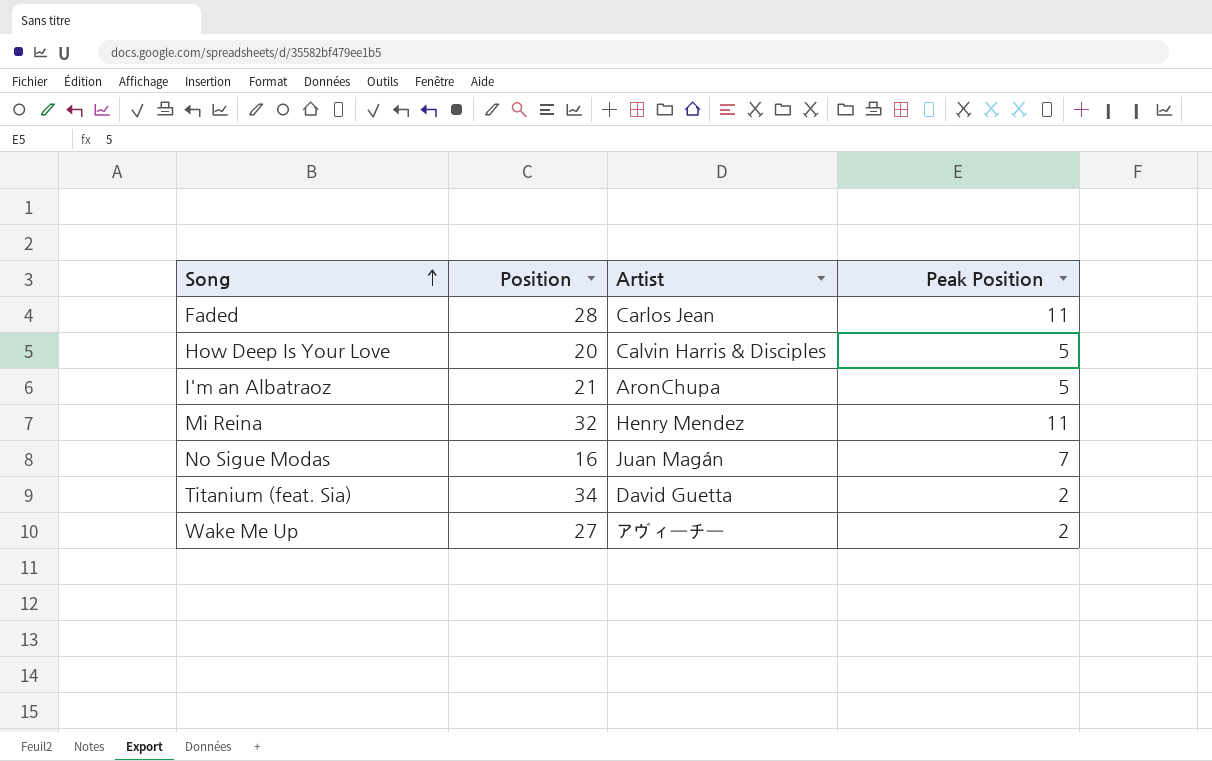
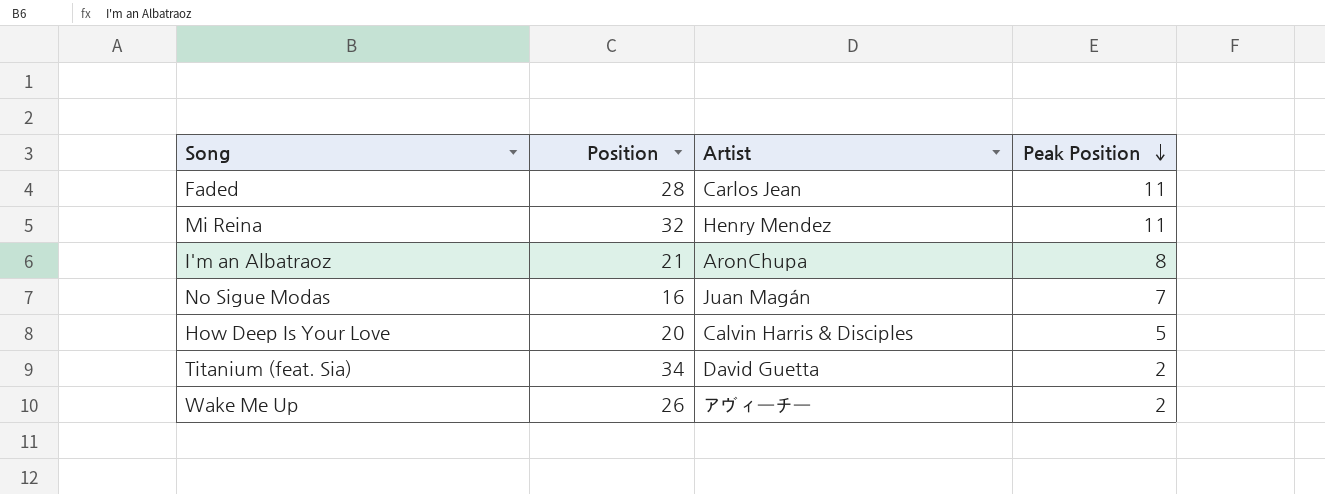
row order: Song ascending -> Peak Position descending
I'm an Albatraoz | Peak Position: 5 -> 8
Wake Me Up | Position: 27 -> 26

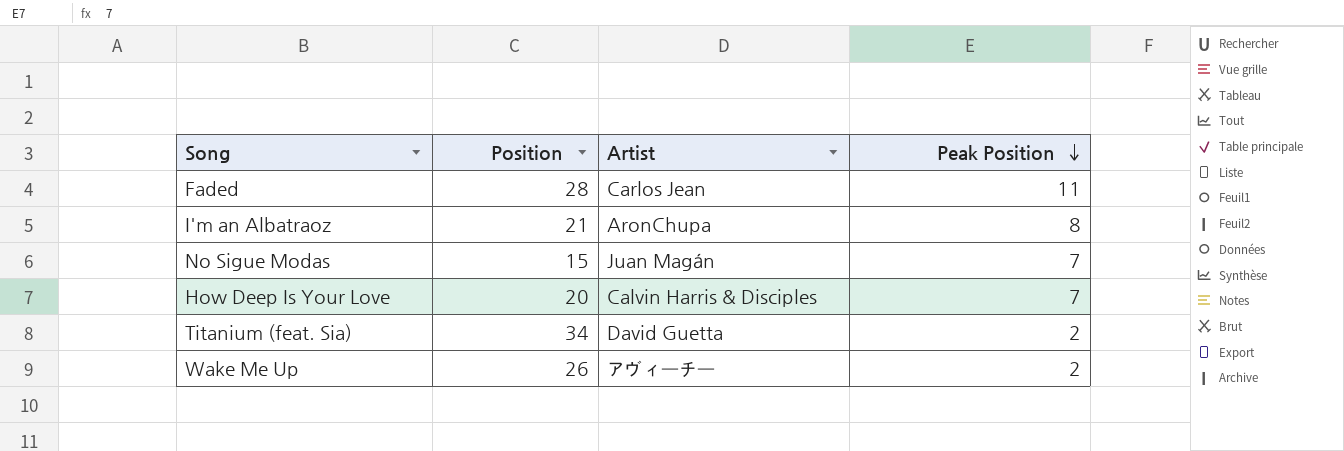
row Mi Reina: 32 | Henry Mendez | 11 -> none
No Sigue Modas | Position: 16 -> 15
How Deep Is Your Love | Peak Position: 5 -> 7

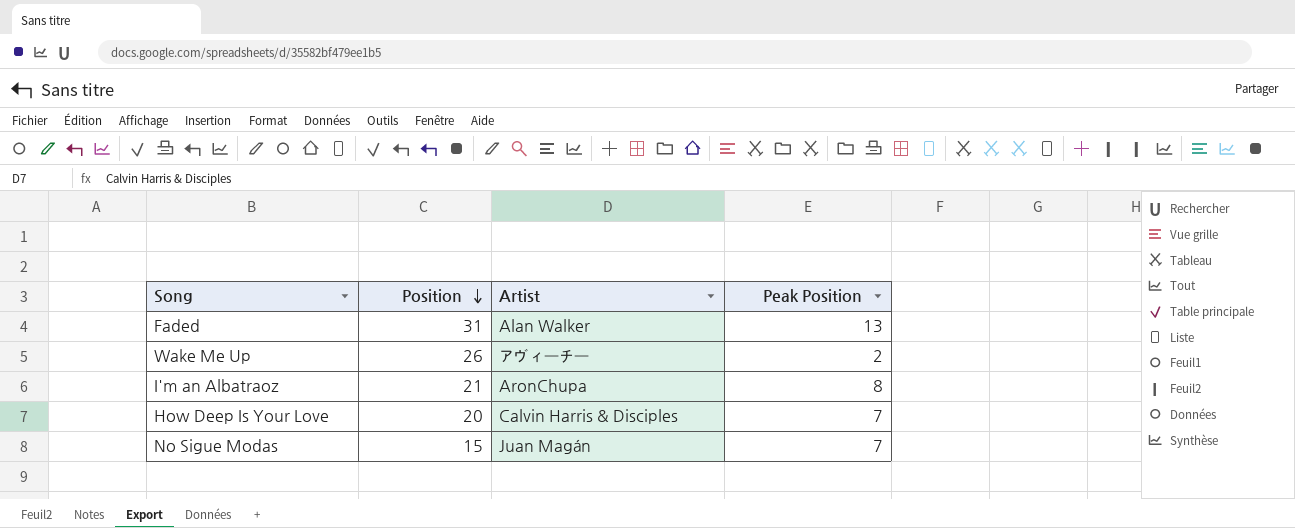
row order: Peak Position descending -> Position descending
row Titanium (feat. Sia): 34 | David Guetta | 2 -> none
Faded | Position: 28 -> 31
Faded | Artist: Carlos Jean -> Alan Walker
Faded | Peak Position: 11 -> 13

